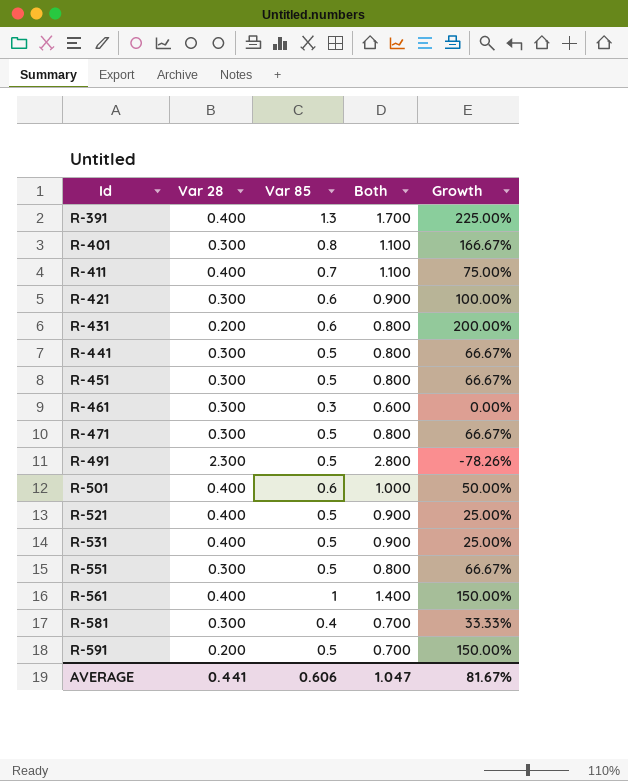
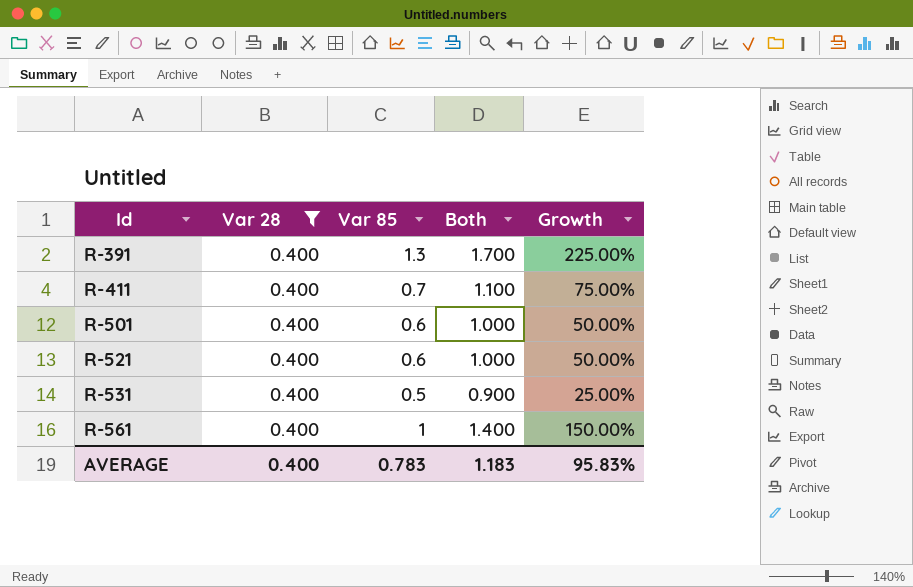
filter: none -> Var 28 = 0.400
R-521 | Var 85: 0.5 -> 0.6
R-521 | Both: 0.900 -> 1.000
R-521 | Growth: 25.00% -> 50.00%
AVERAGE | Var 28: 0.441 -> 0.400
AVERAGE | Var 85: 0.606 -> 0.783
AVERAGE | Both: 1.047 -> 1.183
AVERAGE | Growth: 81.67% -> 95.83%

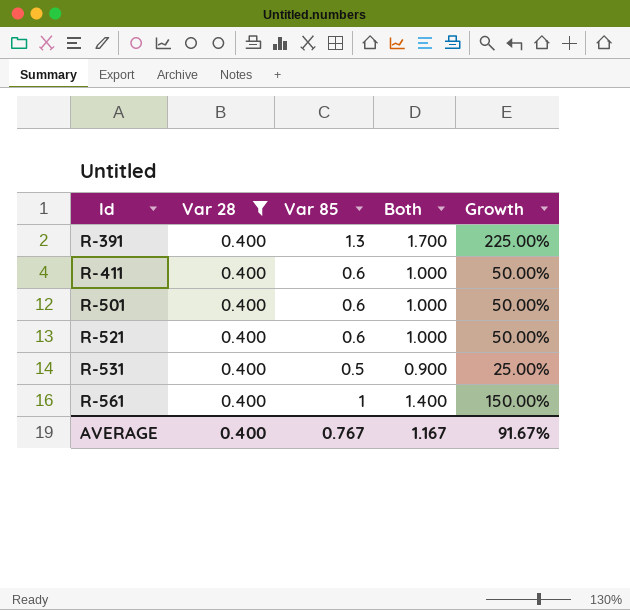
R-411 | Var 85: 0.7 -> 0.6
R-411 | Both: 1.100 -> 1.000
R-411 | Growth: 75.00% -> 50.00%
AVERAGE | Var 85: 0.783 -> 0.767
AVERAGE | Both: 1.183 -> 1.167
AVERAGE | Growth: 95.83% -> 91.67%

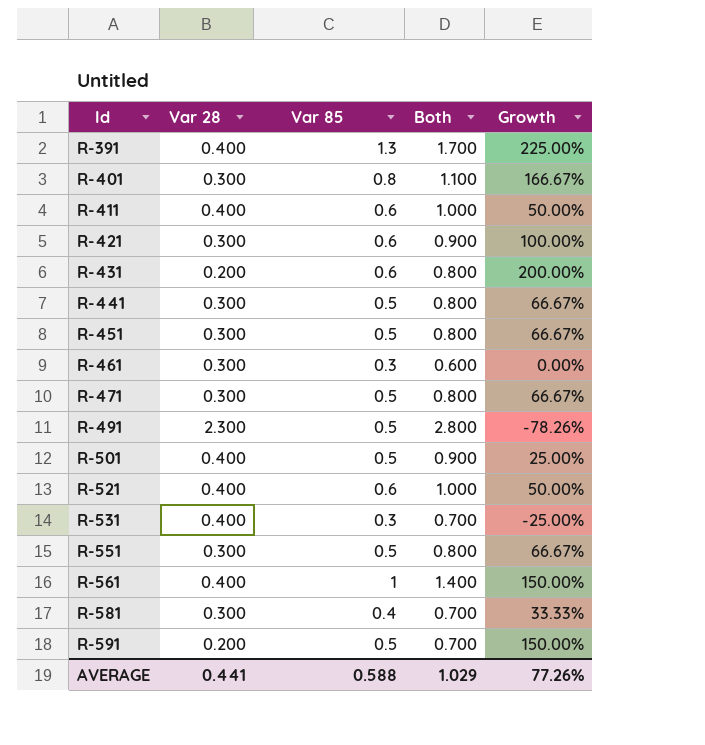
filter: Var 28 = 0.400 -> none
R-501 | Var 85: 0.6 -> 0.5
R-501 | Both: 1.000 -> 0.900
R-501 | Growth: 50.00% -> 25.00%
R-531 | Var 85: 0.5 -> 0.3
R-531 | Both: 0.900 -> 0.700
R-531 | Growth: 25.00% -> -25.00%
AVERAGE | Var 28: 0.400 -> 0.441
AVERAGE | Var 85: 0.767 -> 0.588
AVERAGE | Both: 1.167 -> 1.029
AVERAGE | Growth: 91.67% -> 77.26%

